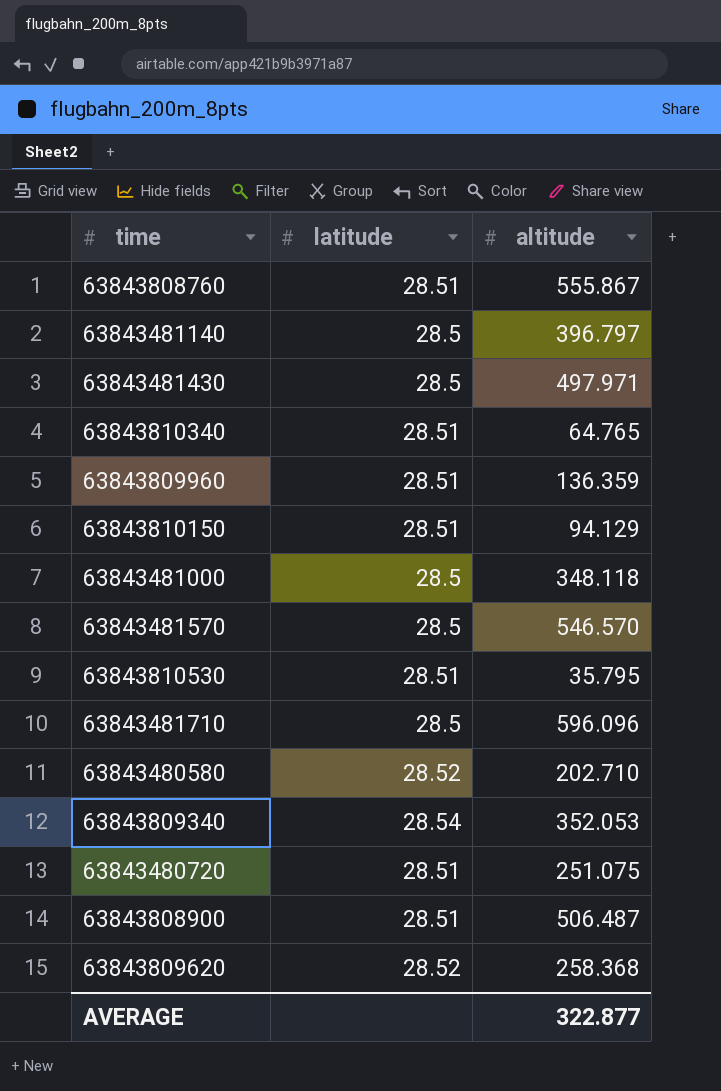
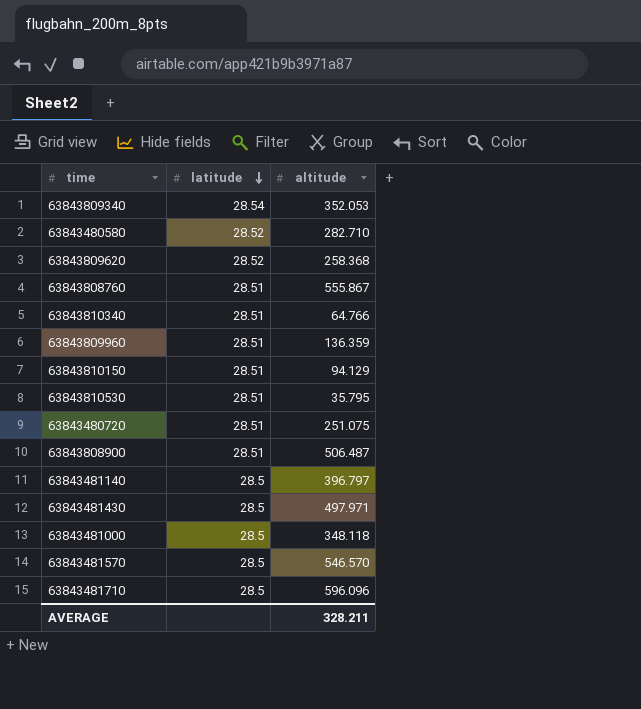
row order: none -> latitude descending
63843480580 | altitude: 202.710 -> 282.710
63843810340 | altitude: 64.765 -> 64.766
AVERAGE | altitude: 322.877 -> 328.211

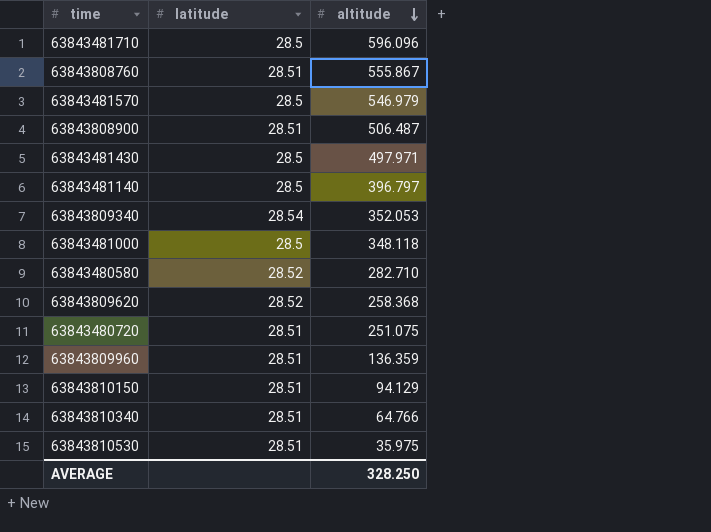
row order: latitude descending -> altitude descending
63843481570 | altitude: 546.570 -> 546.979
63843810530 | altitude: 35.795 -> 35.975
AVERAGE | altitude: 328.211 -> 328.250

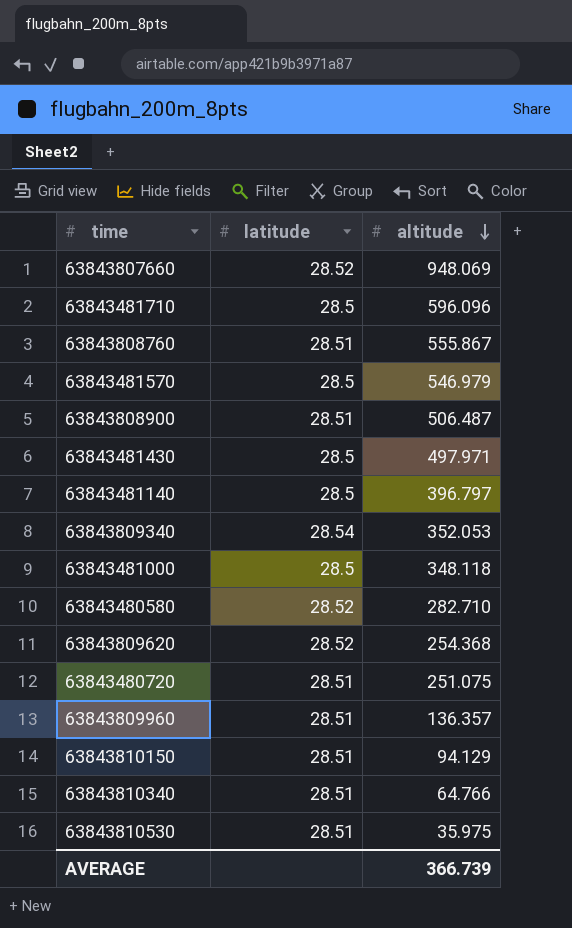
row 63843807660: none -> 28.52 | 948.069
63843809620 | altitude: 258.368 -> 254.368
63843809960 | altitude: 136.359 -> 136.357
AVERAGE | altitude: 328.250 -> 366.739

